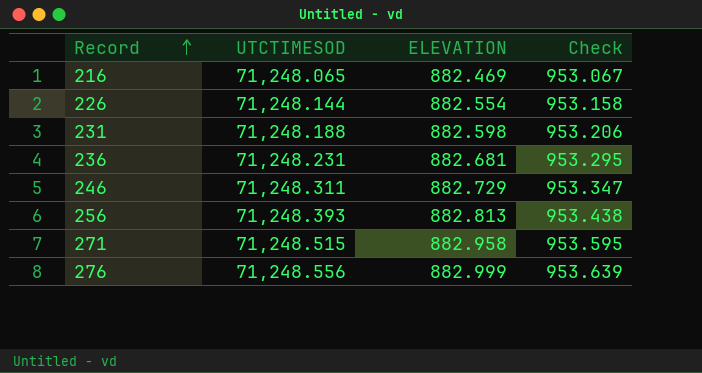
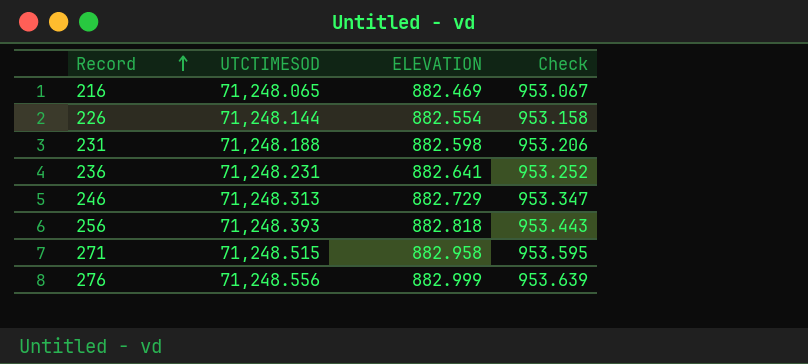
236 | ELEVATION: 882.681 -> 882.641
236 | Check: 953.295 -> 953.252
246 | UTCTIMESOD: 71,248.311 -> 71,248.313
256 | ELEVATION: 882.813 -> 882.818
256 | Check: 953.438 -> 953.443

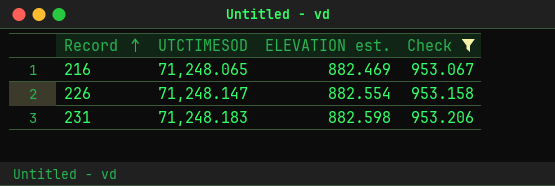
filter: none -> Check <= 953.206
column name: ELEVATION -> ELEVATION est.
226 | UTCTIMESOD: 71,248.144 -> 71,248.147
231 | UTCTIMESOD: 71,248.188 -> 71,248.183

